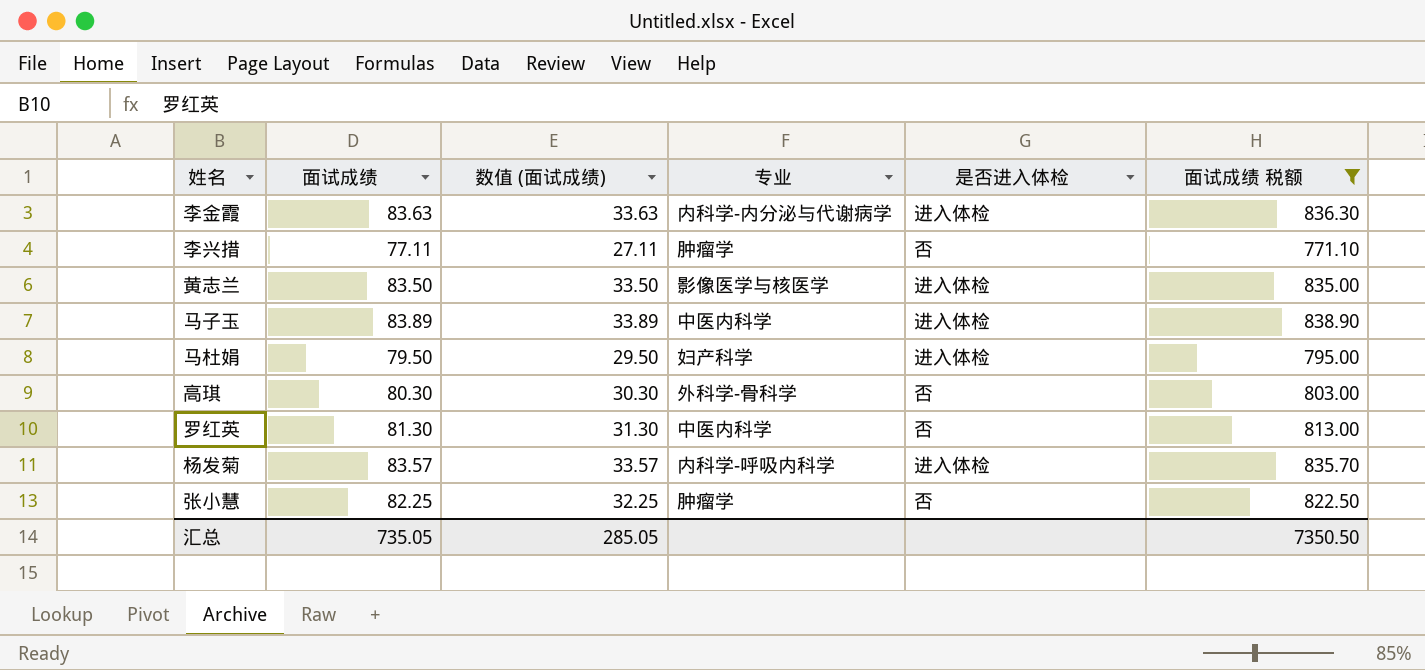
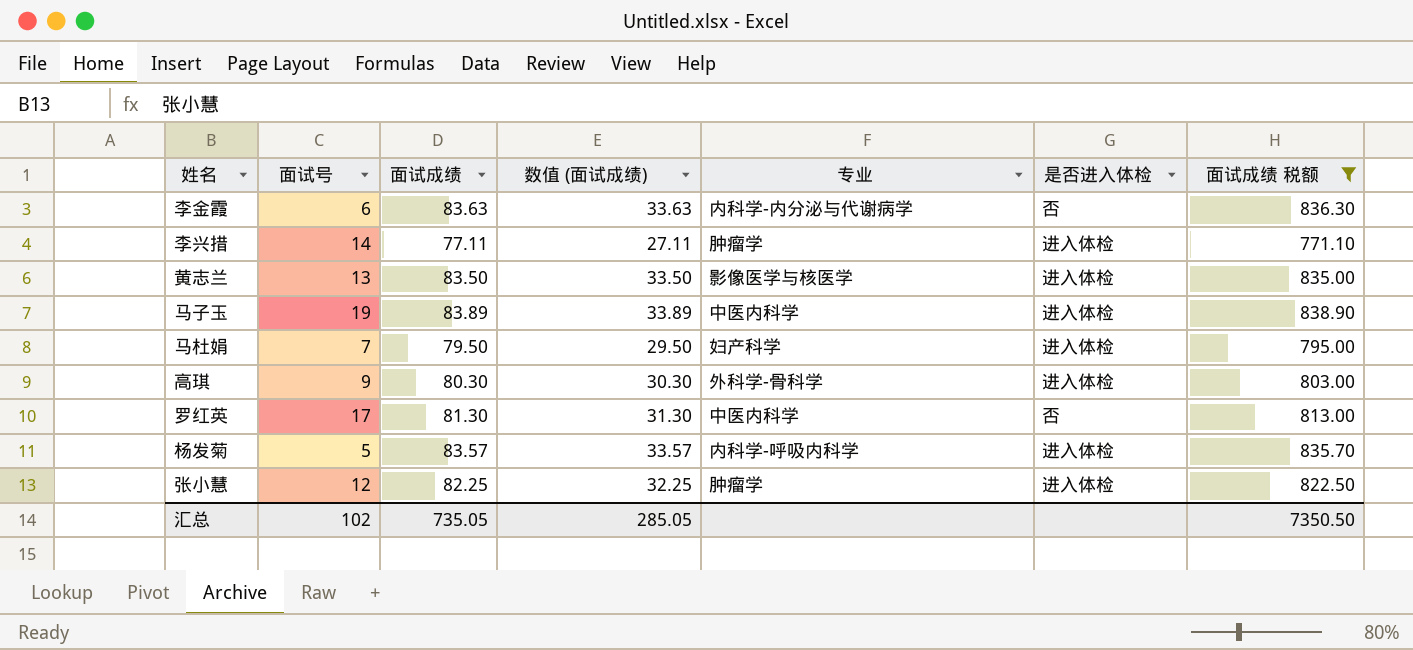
column 面试号 | position: none -> 2
李金霞 | 是否进入体检: 进入体检 -> 否
李兴措 | 是否进入体检: 否 -> 进入体检
高琪 | 是否进入体检: 否 -> 进入体检
张小慧 | 是否进入体检: 否 -> 进入体检

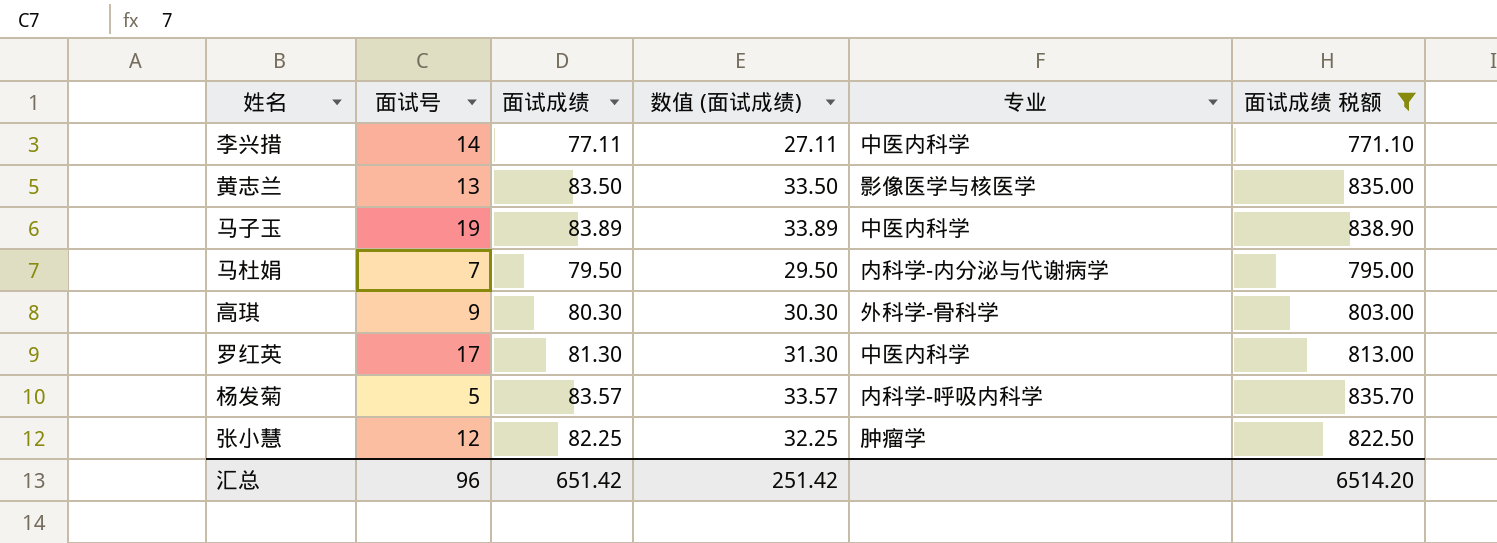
column 是否进入体检 | position: 6 -> none
row 李金霞: 6 | 83.63 | 33.63 | 内科学-内分泌与代谢病学 | 否 | 836.30 -> none
李兴措 | 专业: 肿瘤学 -> 中医内科学
马杜娟 | 专业: 妇产科学 -> 内科学-内分泌与代谢病学
汇总 | 面试号: 102 -> 96
汇总 | 面试成绩: 735.05 -> 651.42
汇总 | 数值 (面试成绩): 285.05 -> 251.42
汇总 | 面试成绩 税额: 7350.50 -> 6514.20

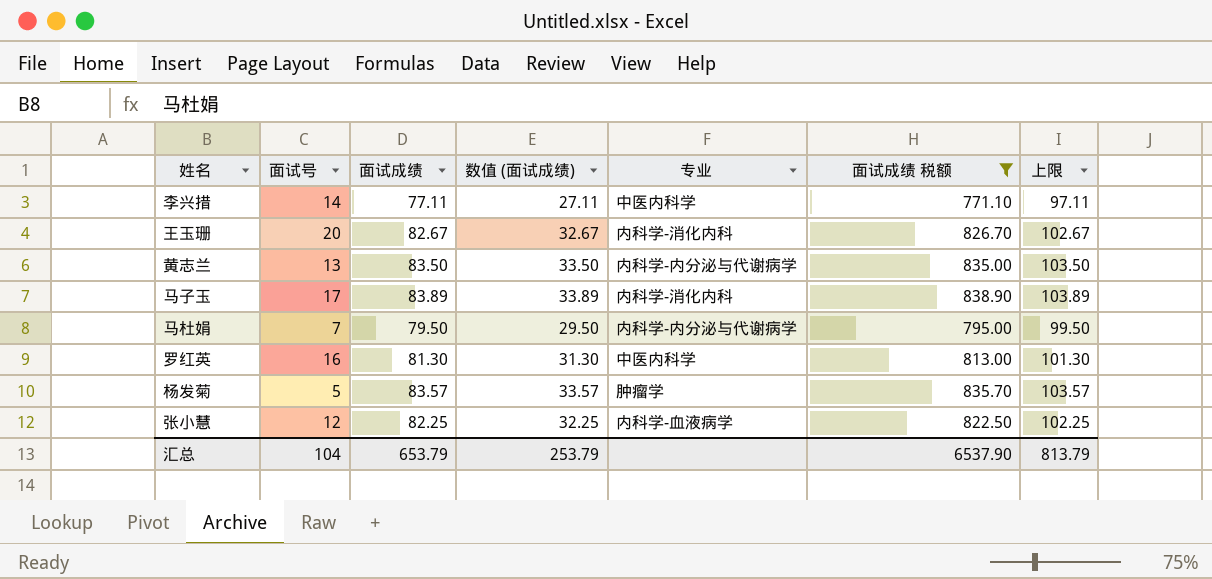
column 上限 | formula: none -> [面试成绩] + 20
row 高琪: 9 | 80.30 | 30.30 | 外科学-骨科学 | 803.00 -> none
row 王玉珊: none -> 20 | 82.67 | 32.67 | 内科学-消化内科 | 826.70 | 102.67
黄志兰 | 专业: 影像医学与核医学 -> 内科学-内分泌与代谢病学
马子玉 | 面试号: 19 -> 17
马子玉 | 专业: 中医内科学 -> 内科学-消化内科
罗红英 | 面试号: 17 -> 16
杨发菊 | 专业: 内科学-呼吸内科学 -> 肿瘤学
张小慧 | 专业: 肿瘤学 -> 内科学-血液病学
汇总 | 面试号: 96 -> 104
汇总 | 面试成绩: 651.42 -> 653.79
汇总 | 数值 (面试成绩): 251.42 -> 253.79
汇总 | 面试成绩 税额: 6514.20 -> 6537.90

